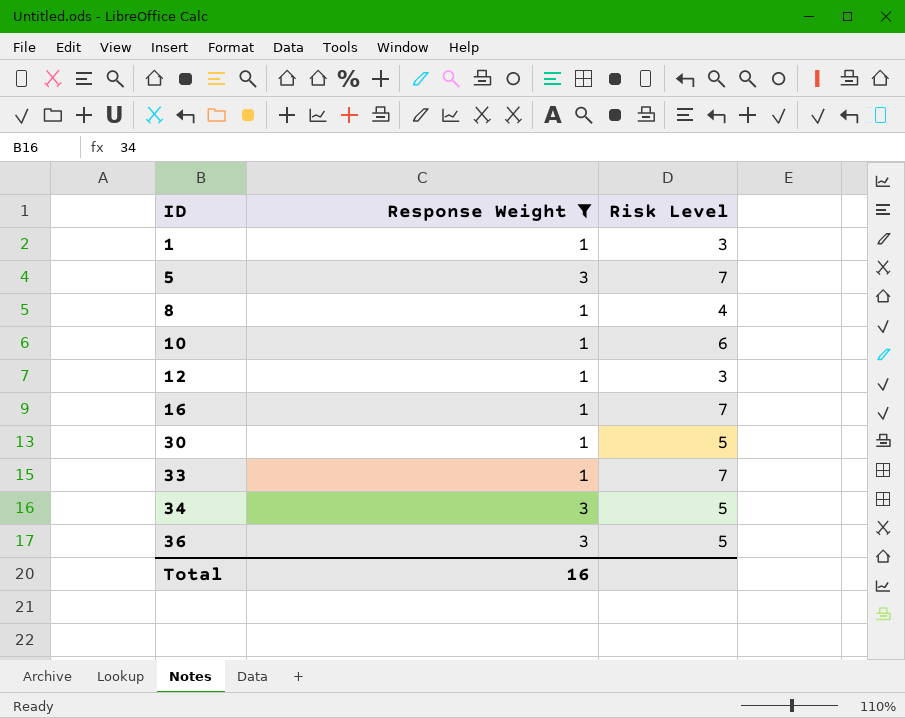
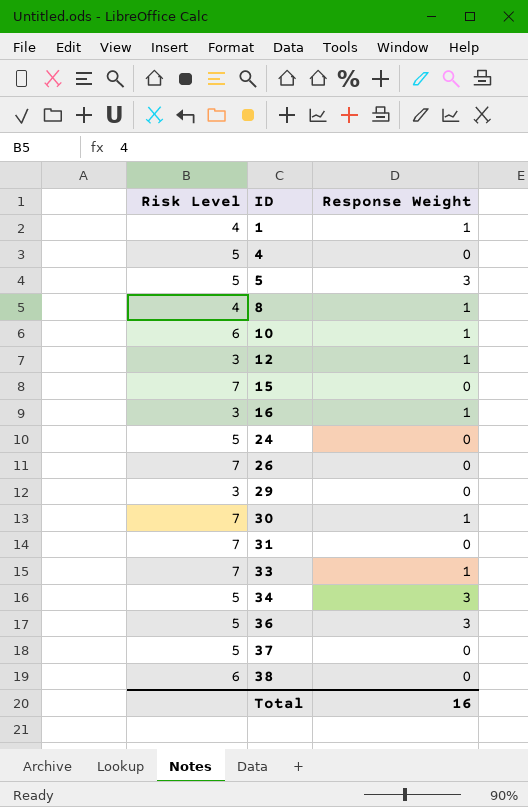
filter: Response Weight != 0 -> none
column Risk Level | position: 3 -> 1
1 | Risk Level: 3 -> 4
5 | Risk Level: 7 -> 5
16 | Risk Level: 7 -> 3
30 | Risk Level: 5 -> 7

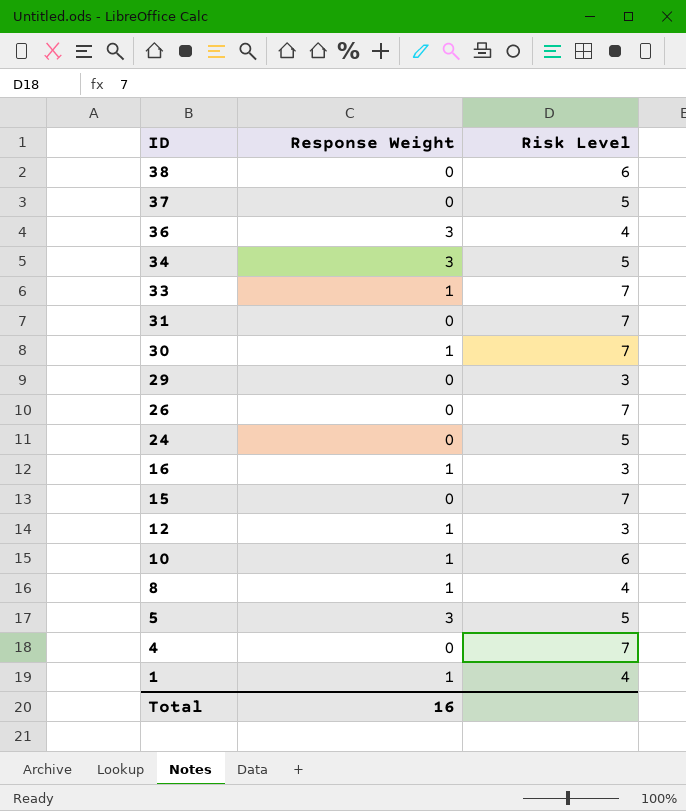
row order: ID ascending -> ID descending
column Risk Level | position: 1 -> 3
36 | Risk Level: 5 -> 4
4 | Risk Level: 5 -> 7

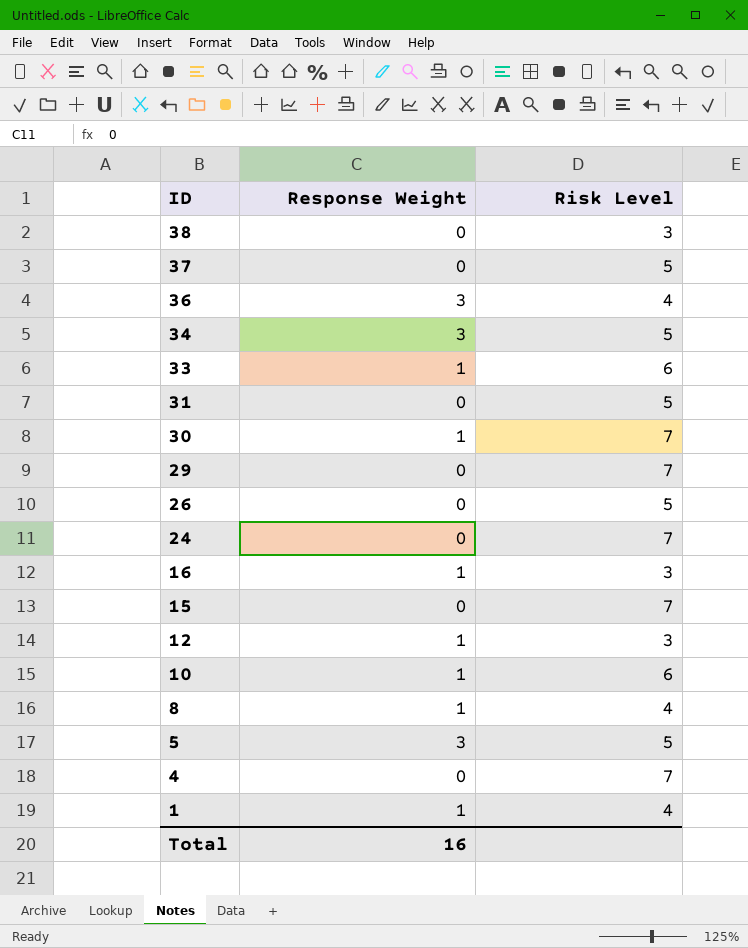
38 | Risk Level: 6 -> 3
33 | Risk Level: 7 -> 6
31 | Risk Level: 7 -> 5
29 | Risk Level: 3 -> 7
26 | Risk Level: 7 -> 5
24 | Risk Level: 5 -> 7

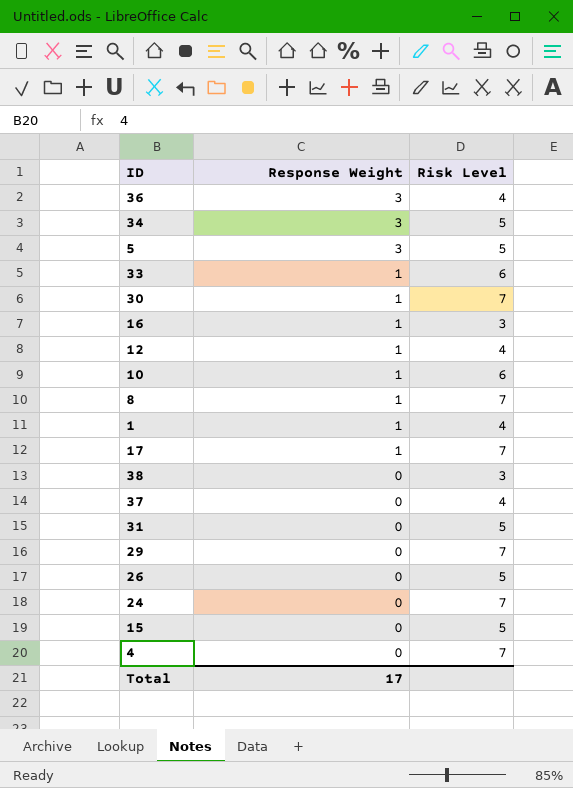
row order: ID descending -> Response Weight descending
12 | Risk Level: 3 -> 4
8 | Risk Level: 4 -> 7
row 17: none -> 1 | 7
37 | Risk Level: 5 -> 4
15 | Risk Level: 7 -> 5
Total | Response Weight: 16 -> 17

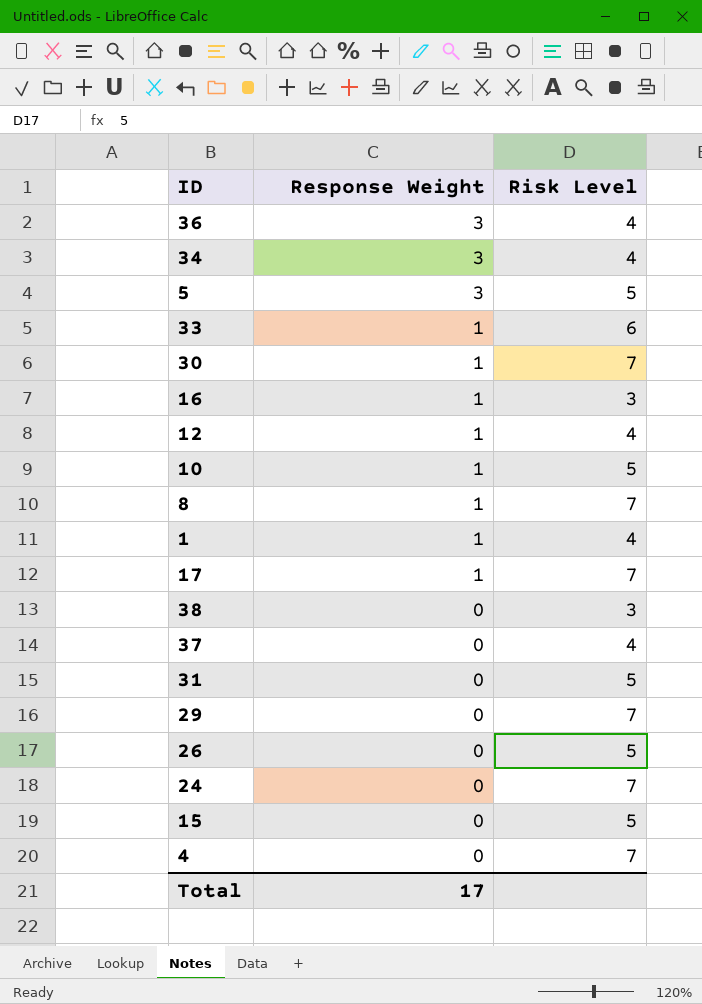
34 | Risk Level: 5 -> 4
10 | Risk Level: 6 -> 5

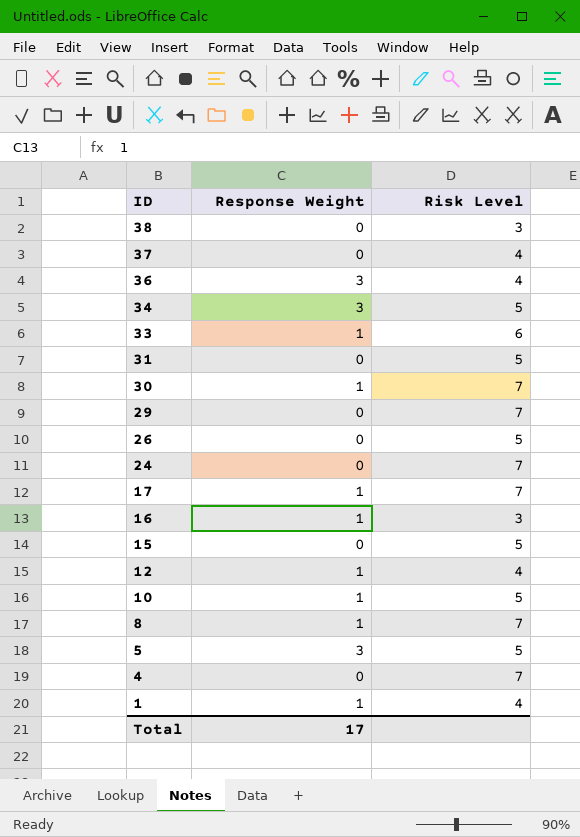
row order: Response Weight descending -> ID descending
34 | Risk Level: 4 -> 5

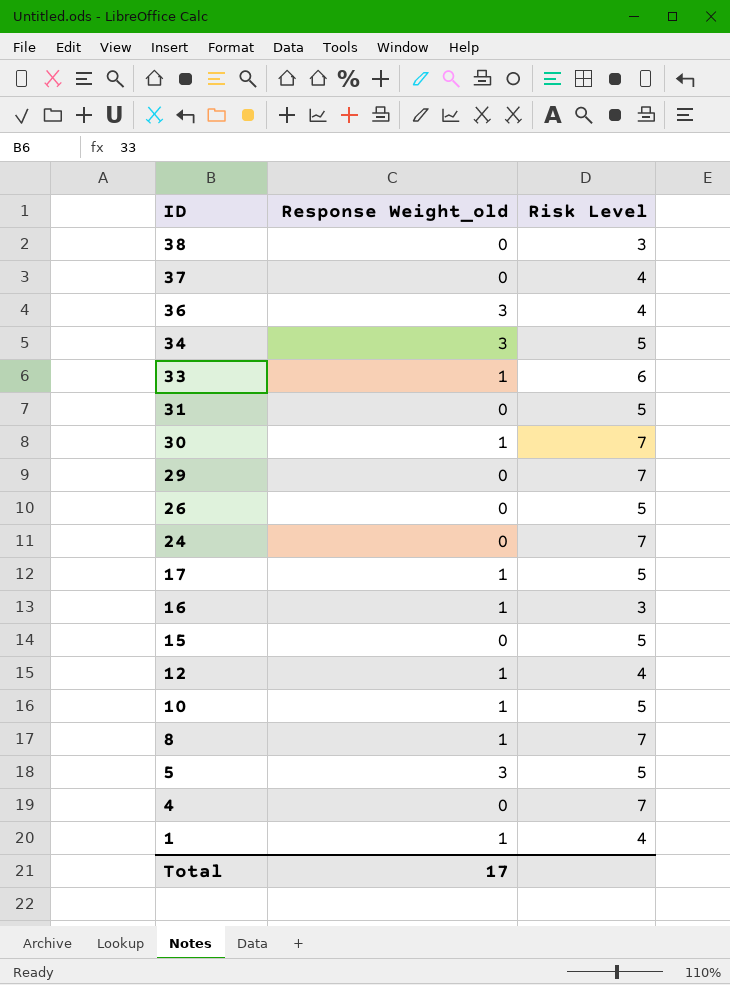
column name: Response Weight -> Response Weight_old
17 | Risk Level: 7 -> 5

